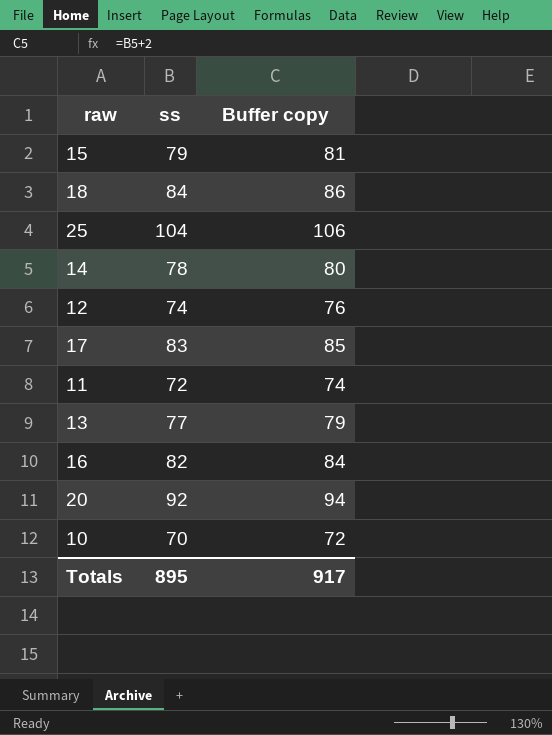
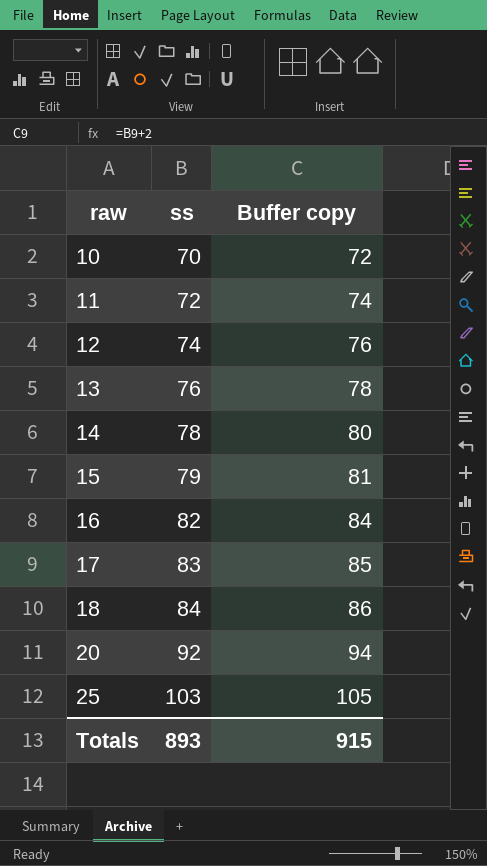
row order: none -> raw ascending
13 | ss: 77 -> 76
13 | Buffer copy: 79 -> 78
25 | ss: 104 -> 103
25 | Buffer copy: 106 -> 105
Totals | ss: 895 -> 893
Totals | Buffer copy: 917 -> 915

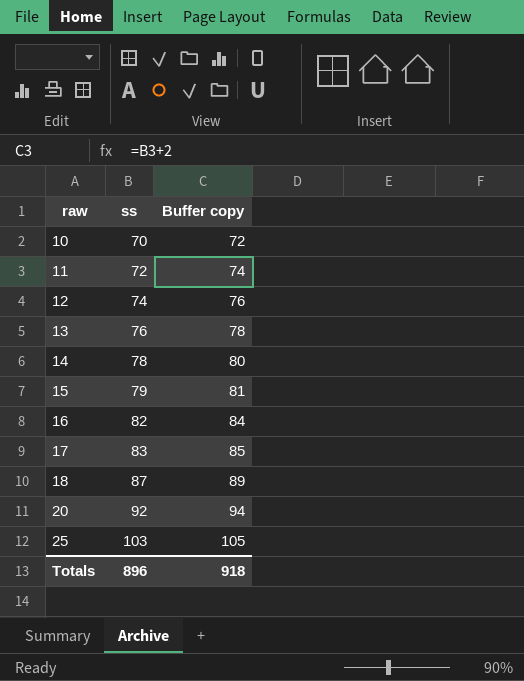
18 | ss: 84 -> 87
18 | Buffer copy: 86 -> 89
Totals | ss: 893 -> 896
Totals | Buffer copy: 915 -> 918

